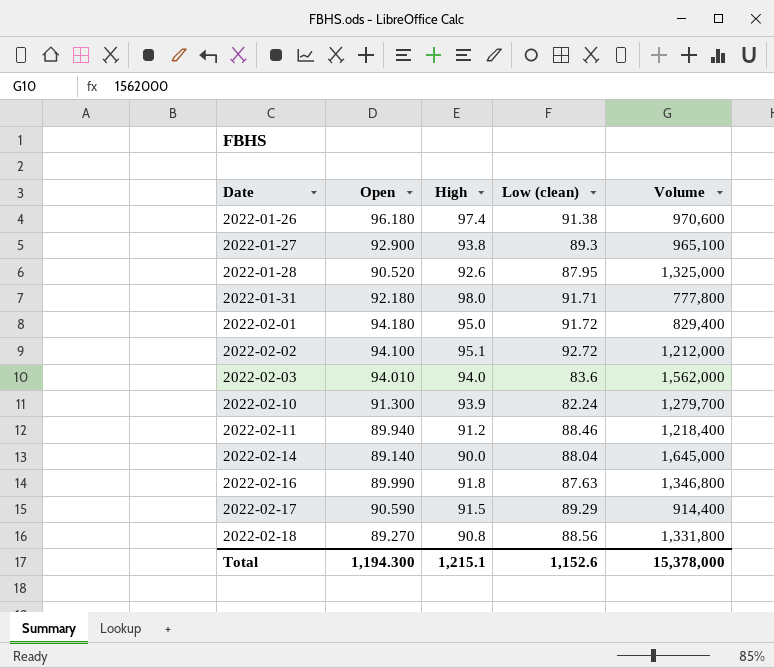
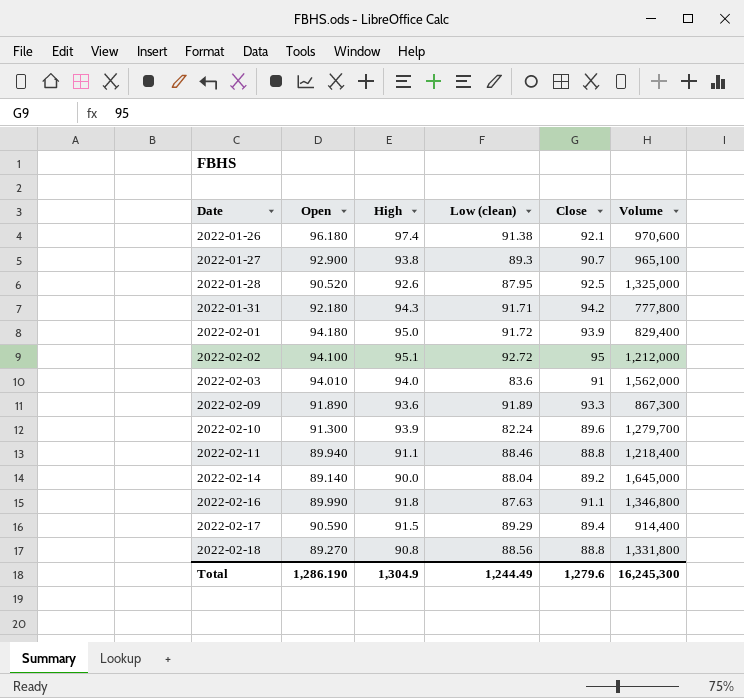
column Close | position: none -> 5
2022-01-31 | High: 98.0 -> 94.3
row 2022-02-09: none -> 91.890 | 93.6 | 91.89 | 93.3 | 867,300
2022-02-11 | High: 91.2 -> 91.1
Total | Open: 1,194.300 -> 1,286.190
Total | High: 1,215.1 -> 1,304.9
Total | Low (clean): 1,152.6 -> 1,244.49
Total | Volume: 15,378,000 -> 16,245,300

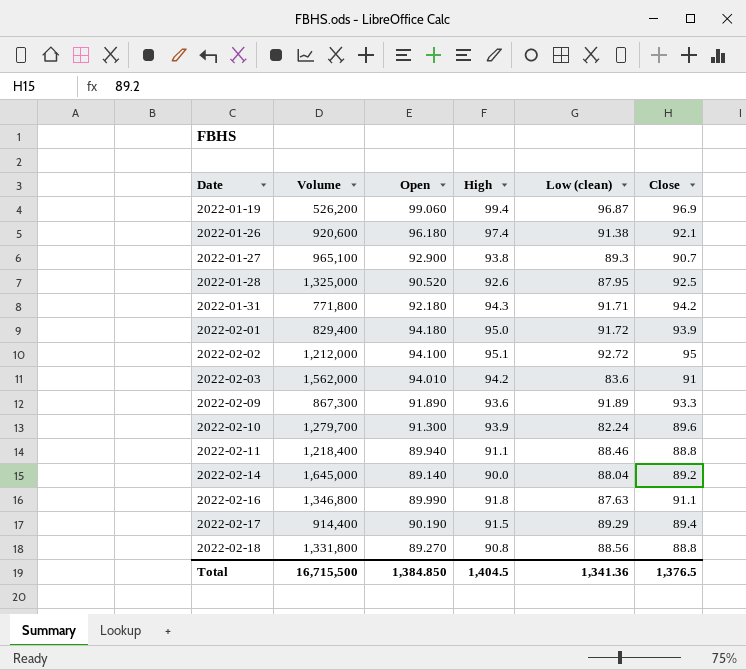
column Volume | position: 6 -> 2
row 2022-01-19: none -> 526,200 | 99.060 | 99.4 | 96.87 | 96.9
2022-01-26 | Volume: 970,600 -> 920,600
2022-01-31 | Volume: 777,800 -> 771,800
2022-02-03 | High: 94.0 -> 94.2
2022-02-17 | Open: 90.590 -> 90.190
Total | Volume: 16,245,300 -> 16,715,500
Total | Open: 1,286.190 -> 1,384.850
Total | High: 1,304.9 -> 1,404.5
Total | Low (clean): 1,244.49 -> 1,341.36
Total | Close: 1,279.6 -> 1,376.5

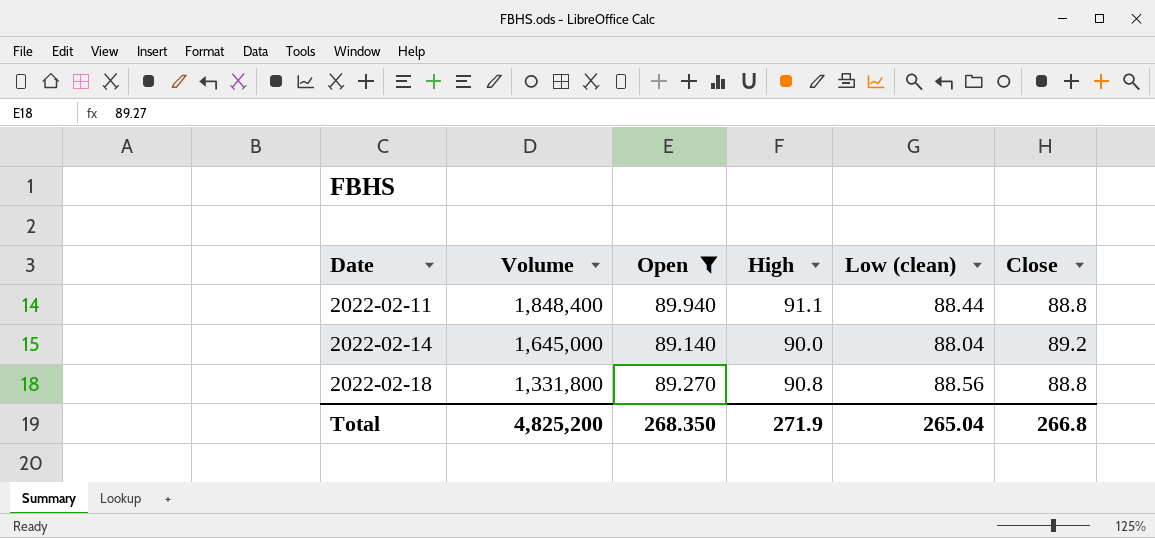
filter: none -> Open <= 89.940
2022-02-11 | Volume: 1,218,400 -> 1,848,400
2022-02-11 | Low (clean): 88.46 -> 88.44
Total | Volume: 16,715,500 -> 4,825,200
Total | Open: 1,384.850 -> 268.350
Total | High: 1,404.5 -> 271.9
Total | Low (clean): 1,341.36 -> 265.04
Total | Close: 1,376.5 -> 266.8

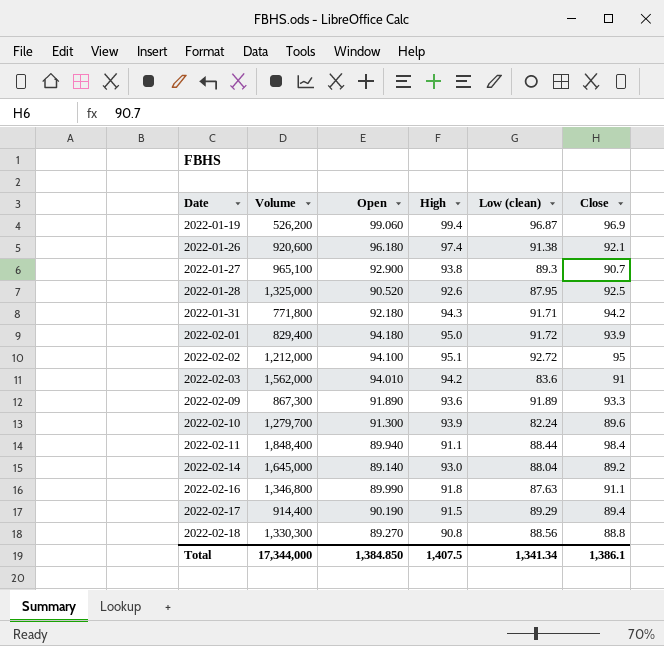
filter: Open <= 89.940 -> none
2022-02-11 | Close: 88.8 -> 98.4
2022-02-14 | High: 90.0 -> 93.0
2022-02-18 | Volume: 1,331,800 -> 1,330,300
Total | Volume: 4,825,200 -> 17,344,000
Total | Open: 268.350 -> 1,384.850
Total | High: 271.9 -> 1,407.5
Total | Low (clean): 265.04 -> 1,341.34
Total | Close: 266.8 -> 1,386.1

